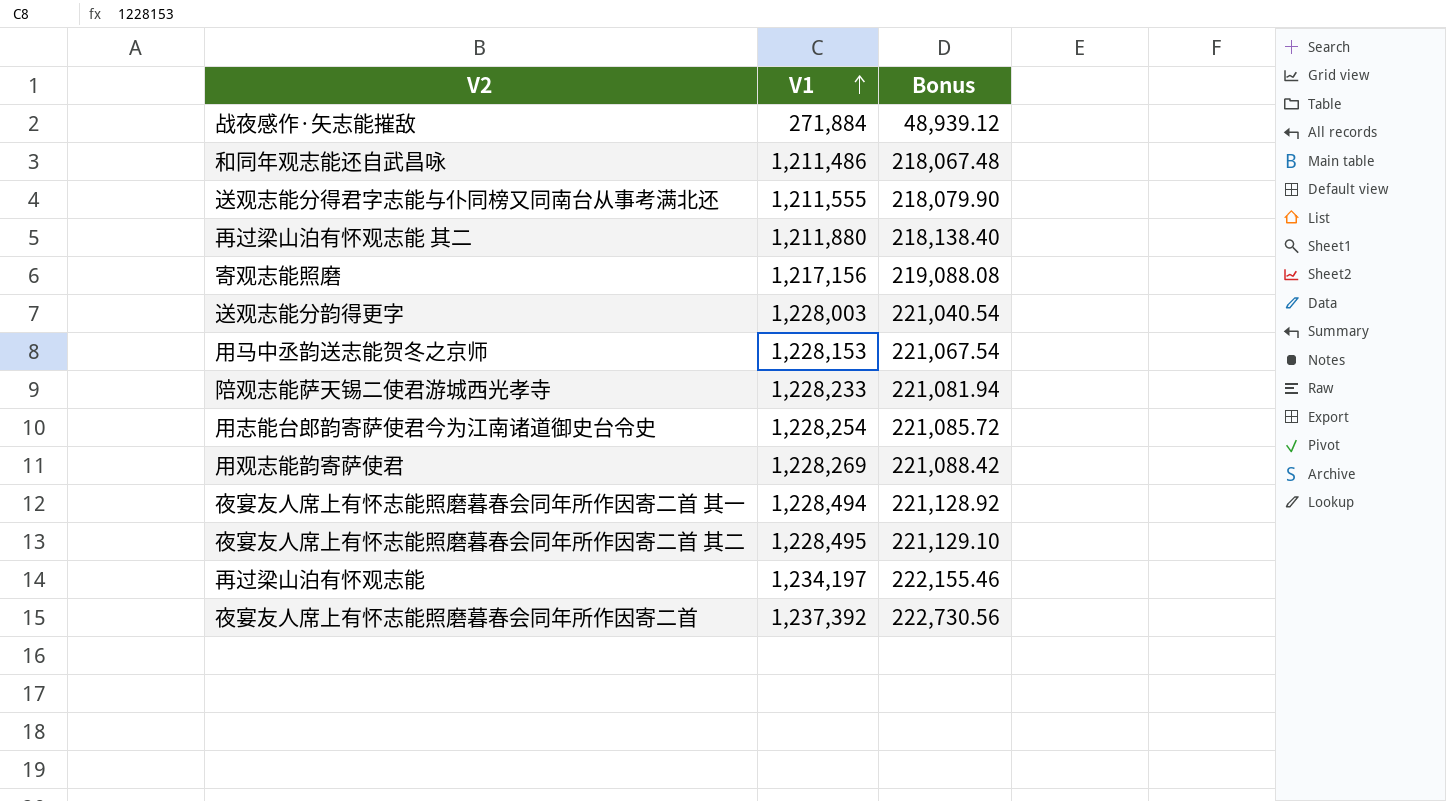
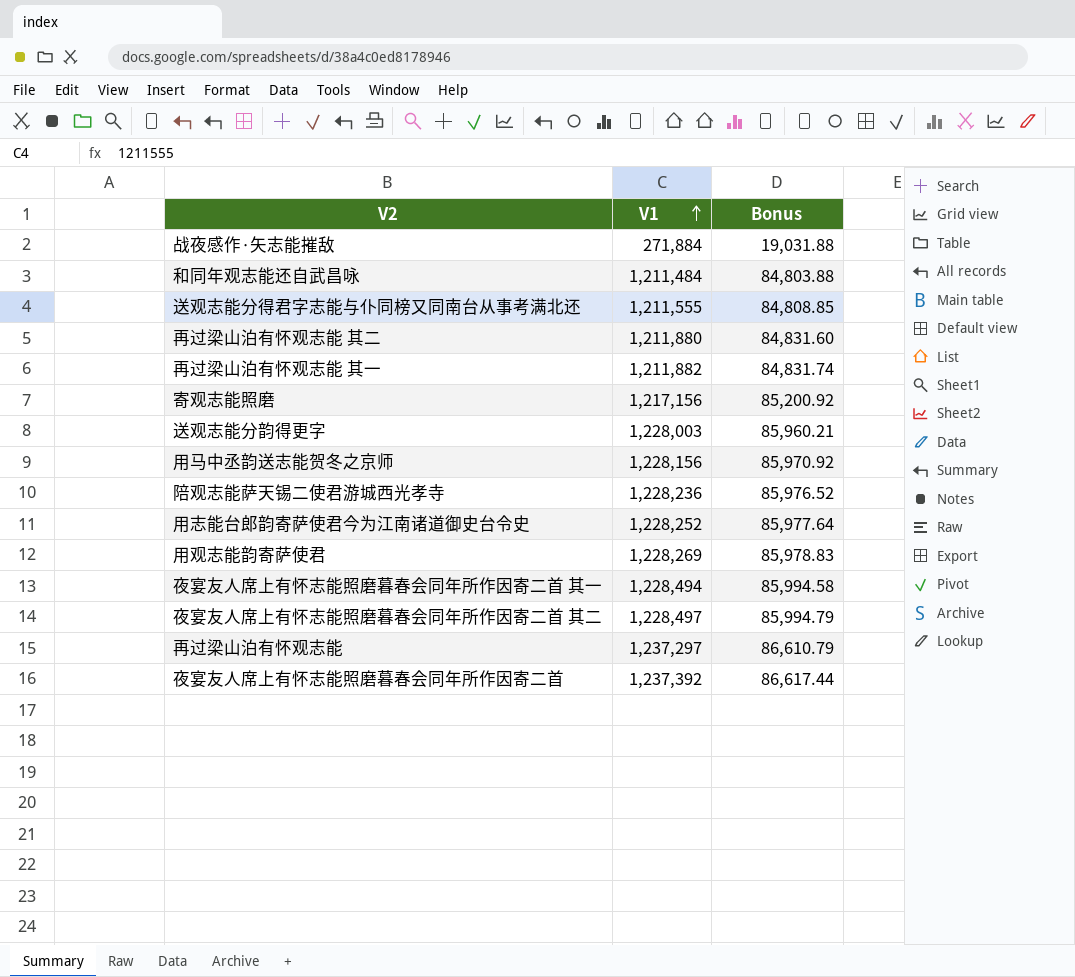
column Bonus | formula: [V1] * 0.18 -> [V1] * 0.07
和同年观志能还自武昌咏 | V1: 1,211,486 -> 1,211,484
row 再过梁山泊有怀观志能 其一: none -> 1,211,882 | 84,831.74
用马中丞韵送志能贺冬之京师 | V1: 1,228,153 -> 1,228,156
陪观志能萨天锡二使君游城西光孝寺 | V1: 1,228,233 -> 1,228,236
用志能台郎韵寄萨使君今为江南诸道御史台令史 | V1: 1,228,254 -> 1,228,252
夜宴友人席上有怀志能照磨暮春会同年所作因寄二首 其二 | V1: 1,228,495 -> 1,228,497
再过梁山泊有怀观志能 | V1: 1,234,197 -> 1,237,297

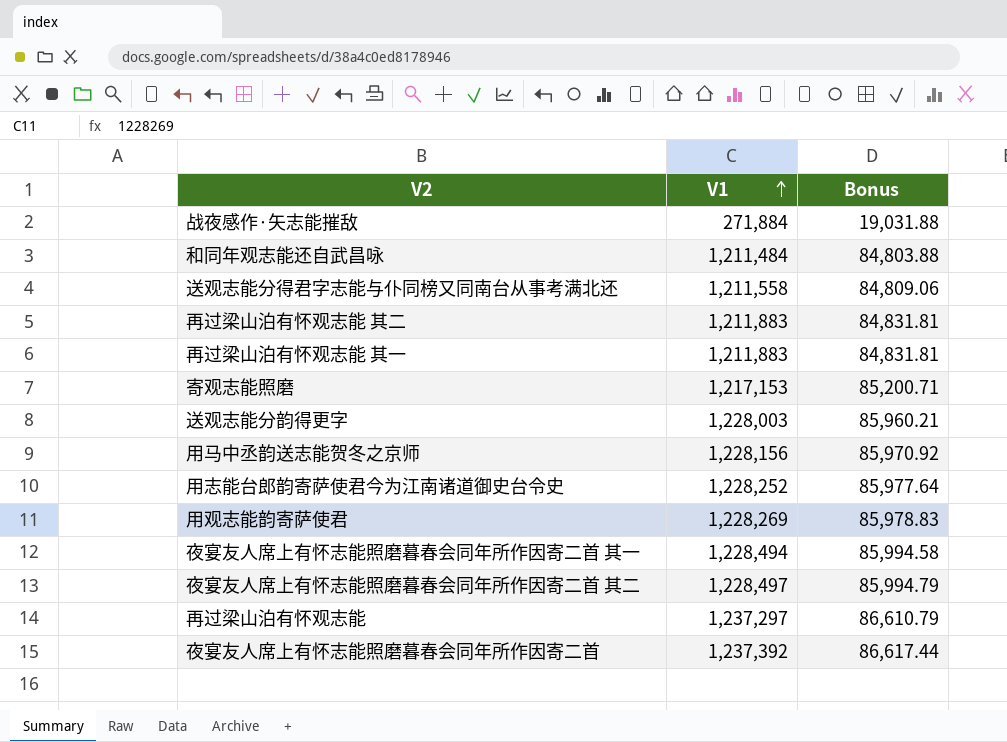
row 陪观志能萨天锡二使君游城西光孝寺: 1,228,236 | 85,976.52 -> none
送观志能分得君字志能与仆同榜又同南台从事考满北还 | V1: 1,211,555 -> 1,211,558
送观志能分得君字志能与仆同榜又同南台从事考满北还 | Bonus: 84,808.85 -> 84,809.06
再过梁山泊有怀观志能 其二 | V1: 1,211,880 -> 1,211,883
再过梁山泊有怀观志能 其二 | Bonus: 84,831.60 -> 84,831.81
再过梁山泊有怀观志能 其一 | V1: 1,211,882 -> 1,211,883
再过梁山泊有怀观志能 其一 | Bonus: 84,831.74 -> 84,831.81
寄观志能照磨 | V1: 1,217,156 -> 1,217,153
寄观志能照磨 | Bonus: 85,200.92 -> 85,200.71

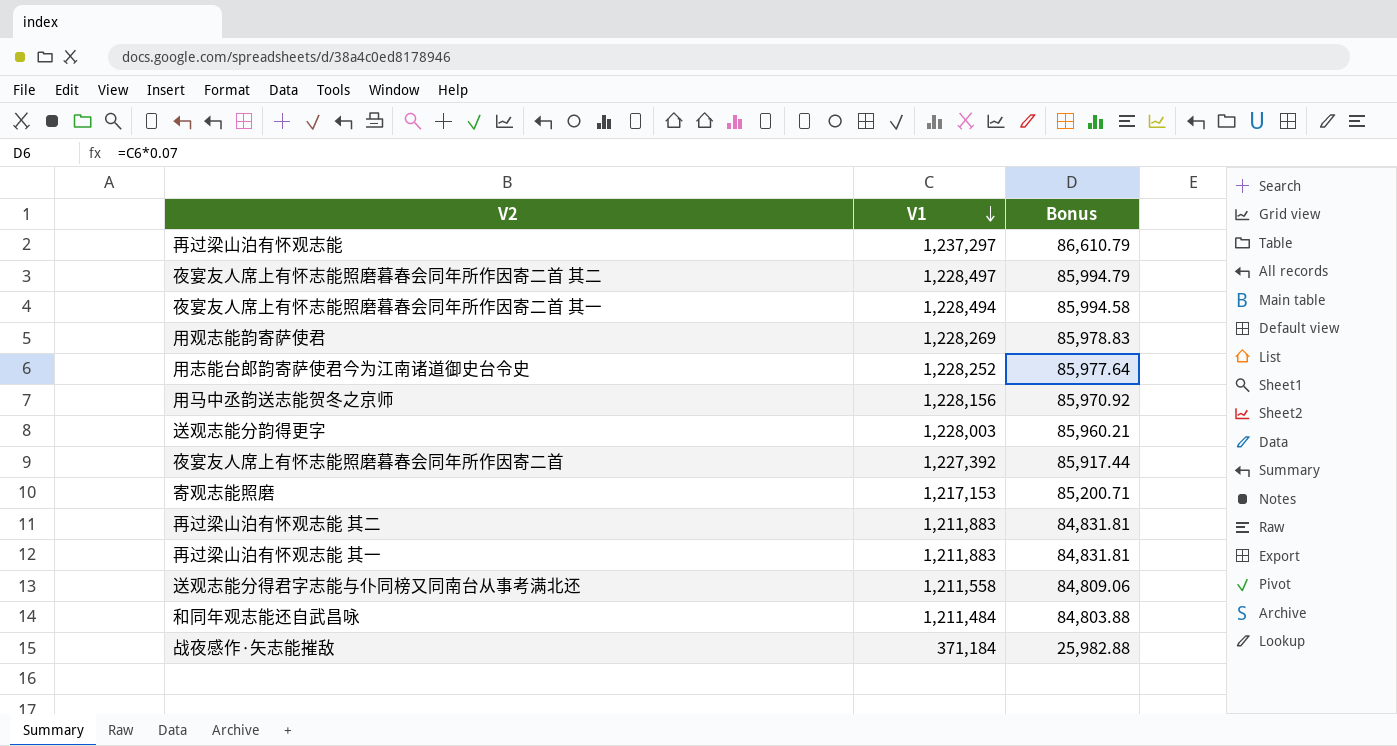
row order: V1 ascending -> V1 descending
夜宴友人席上有怀志能照磨暮春会同年所作因寄二首 | V1: 1,237,392 -> 1,227,392
夜宴友人席上有怀志能照磨暮春会同年所作因寄二首 | Bonus: 86,617.44 -> 85,917.44
战夜感作·矢志能摧敌 | V1: 271,884 -> 371,184
战夜感作·矢志能摧敌 | Bonus: 19,031.88 -> 25,982.88

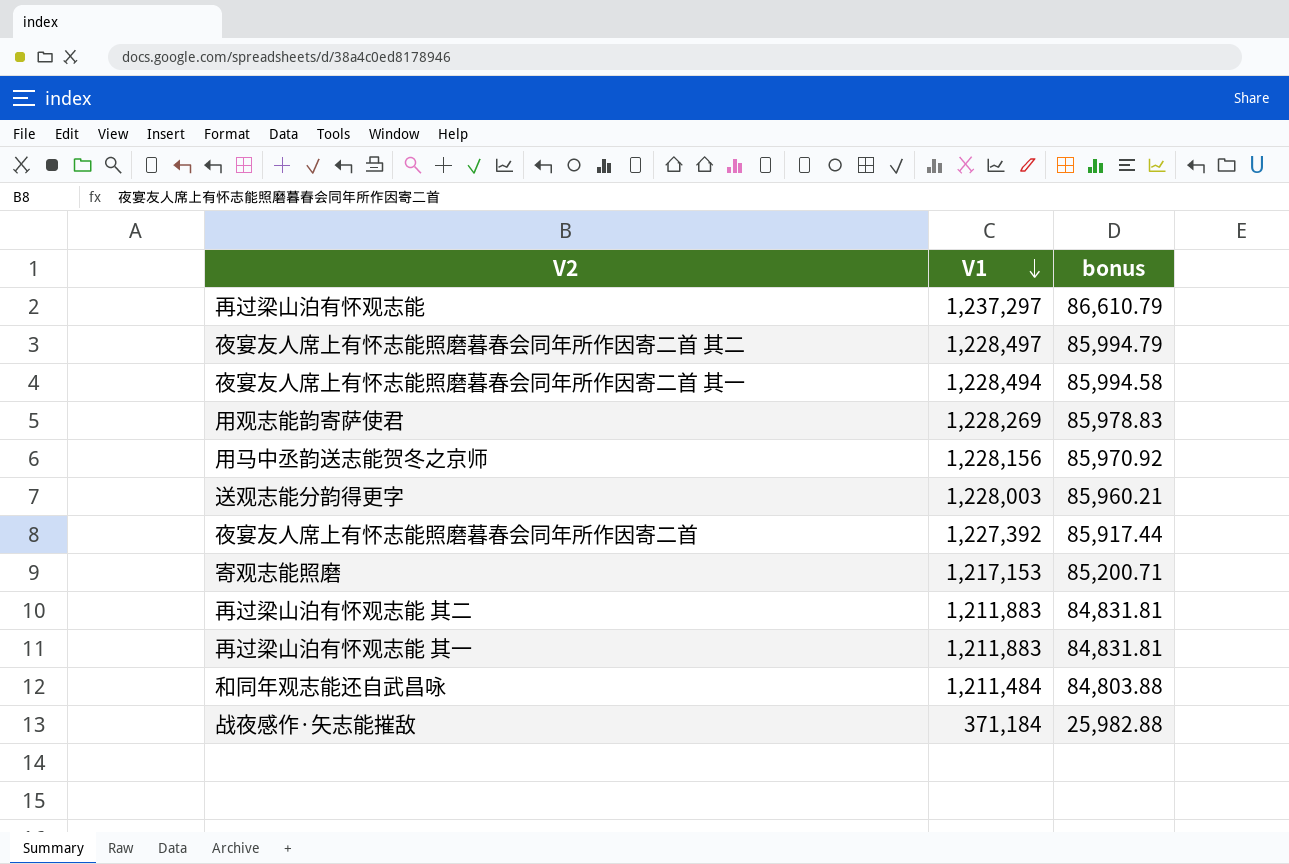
column name: Bonus -> bonus
row 用志能台郎韵寄萨使君今为江南诸道御史台令史: 1,228,252 | 85,977.64 -> none
row 送观志能分得君字志能与仆同榜又同南台从事考满北还: 1,211,558 | 84,809.06 -> none

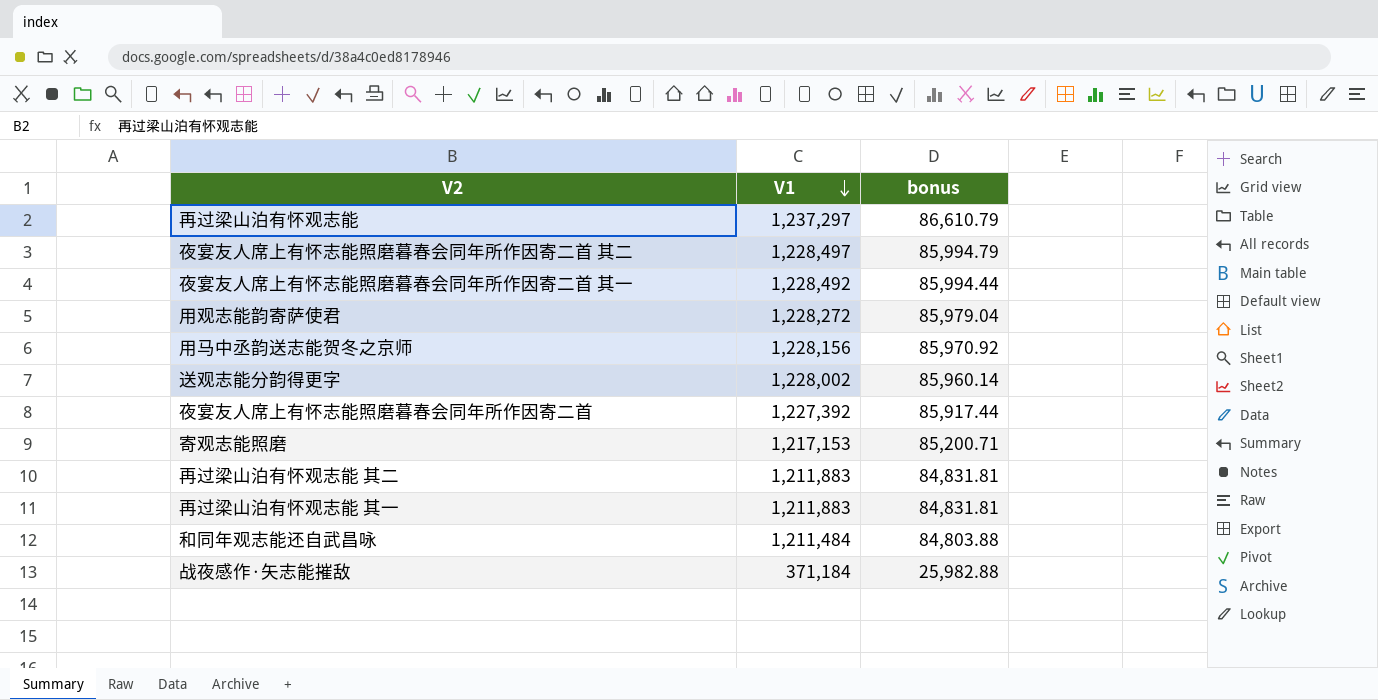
夜宴友人席上有怀志能照磨暮春会同年所作因寄二首 其一 | V1: 1,228,494 -> 1,228,492
夜宴友人席上有怀志能照磨暮春会同年所作因寄二首 其一 | bonus: 85,994.58 -> 85,994.44
用观志能韵寄萨使君 | V1: 1,228,269 -> 1,228,272
用观志能韵寄萨使君 | bonus: 85,978.83 -> 85,979.04
送观志能分韵得更字 | V1: 1,228,003 -> 1,228,002
送观志能分韵得更字 | bonus: 85,960.21 -> 85,960.14

